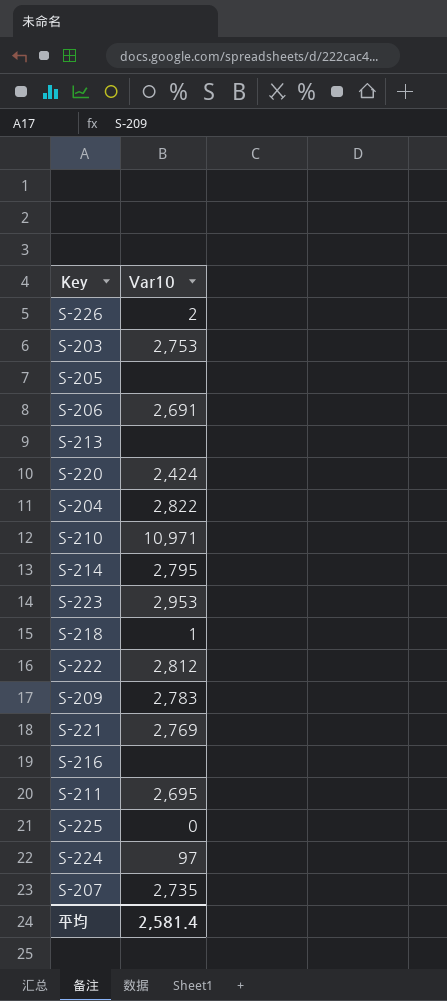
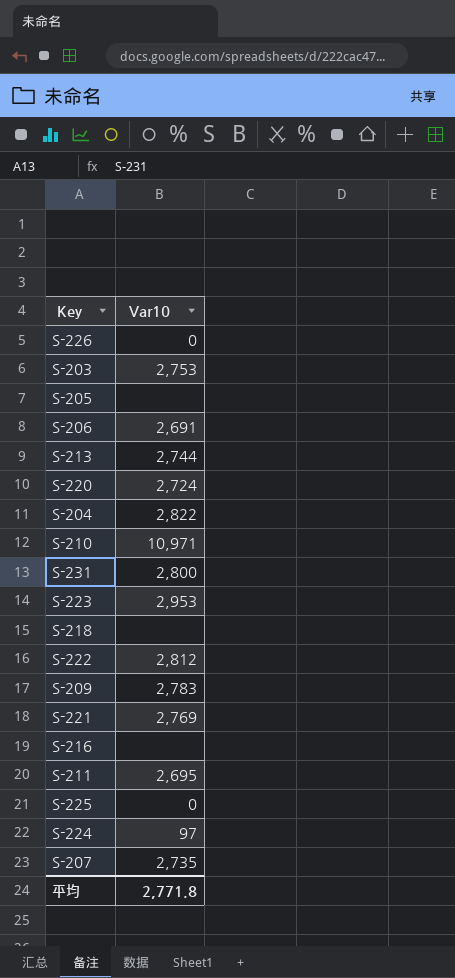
row S-214: 2,795 -> none
S-226 | Var10: 2 -> 0
S-213 | Var10: none -> 2,744
S-220 | Var10: 2,424 -> 2,724
row S-231: none -> 2,800
S-218 | Var10: 1 -> none
平均 | Var10: 2,581.4 -> 2,771.8

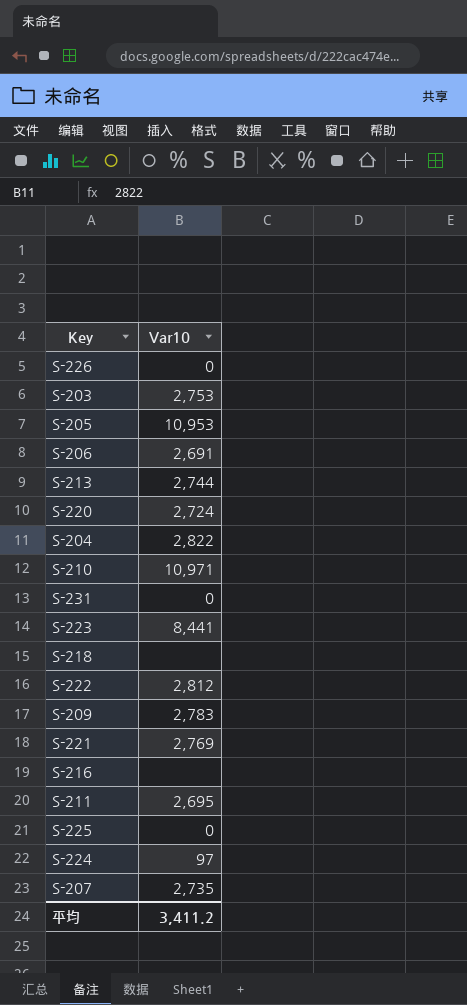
S-205 | Var10: none -> 10,953
S-231 | Var10: 2,800 -> 0
S-223 | Var10: 2,953 -> 8,441
平均 | Var10: 2,771.8 -> 3,411.2

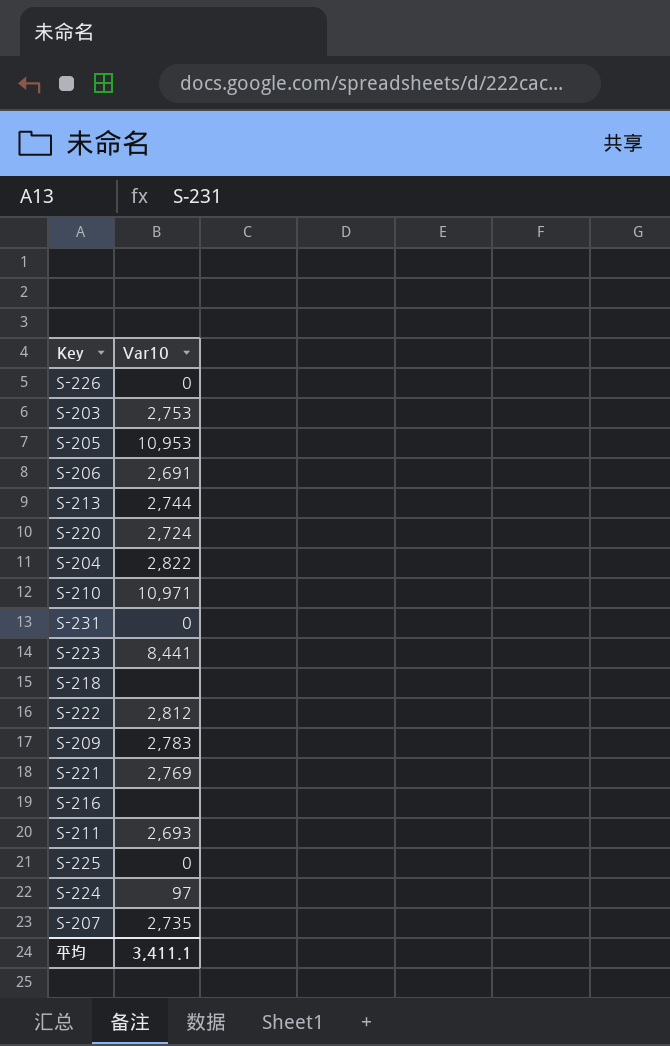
S-211 | Var10: 2,695 -> 2,693
平均 | Var10: 3,411.2 -> 3,411.1

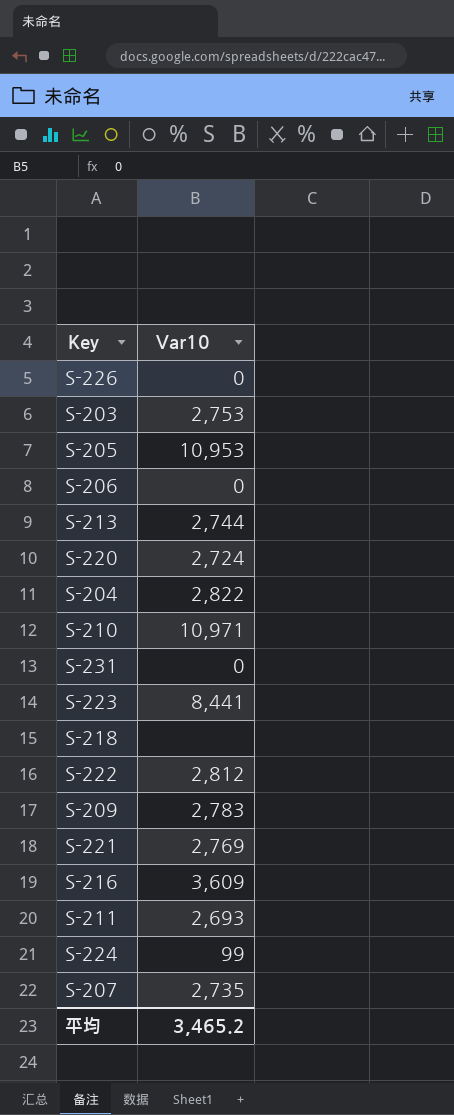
row S-225: 0 -> none
S-206 | Var10: 2,691 -> 0
S-216 | Var10: none -> 3,609
S-224 | Var10: 97 -> 99
平均 | Var10: 3,411.1 -> 3,465.2

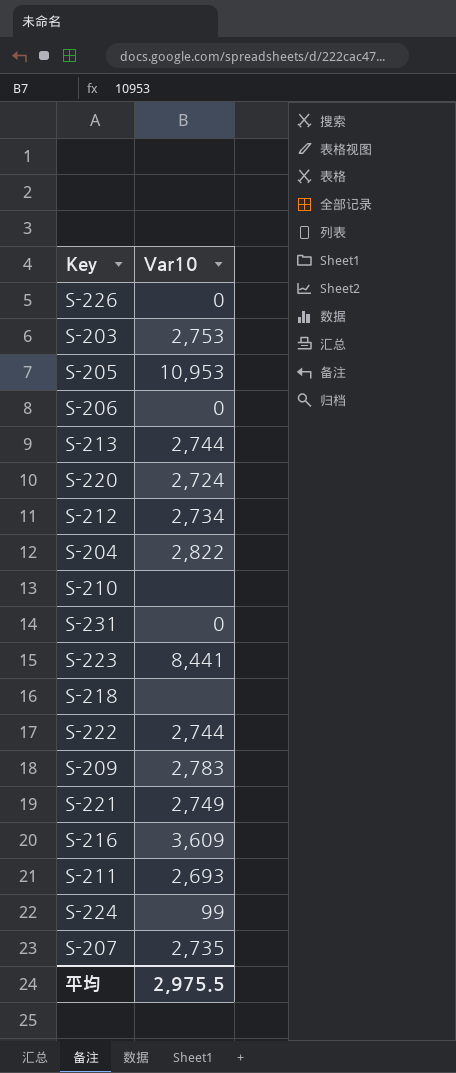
row S-212: none -> 2,734
S-210 | Var10: 10,971 -> none
S-222 | Var10: 2,812 -> 2,744
S-221 | Var10: 2,769 -> 2,749
平均 | Var10: 3,465.2 -> 2,975.5

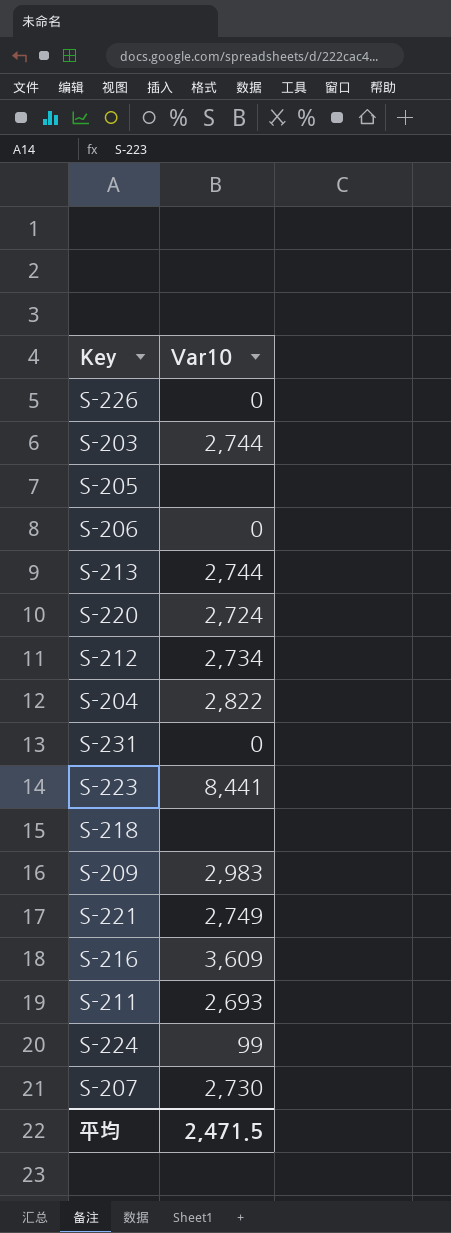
row S-210: none -> none
row S-222: 2,744 -> none
S-203 | Var10: 2,753 -> 2,744
S-205 | Var10: 10,953 -> none
S-209 | Var10: 2,783 -> 2,983
S-207 | Var10: 2,735 -> 2,730
平均 | Var10: 2,975.5 -> 2,471.5

